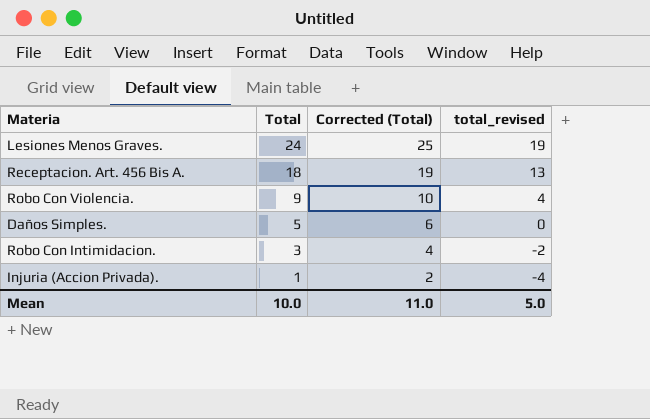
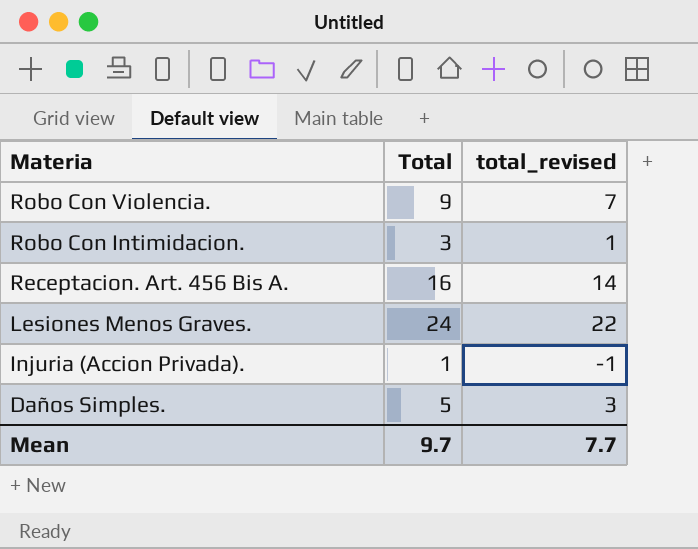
row order: Total descending -> Materia descending
column Corrected (Total) | formula: [Total] + 1 -> none
column total_revised | formula: [Total] - 5 -> [Total] - 2
Receptacion. Art. 456 Bis A. | Total: 18 -> 16
Mean | Total: 10.0 -> 9.7
Mean | total_revised: 5.0 -> 7.7

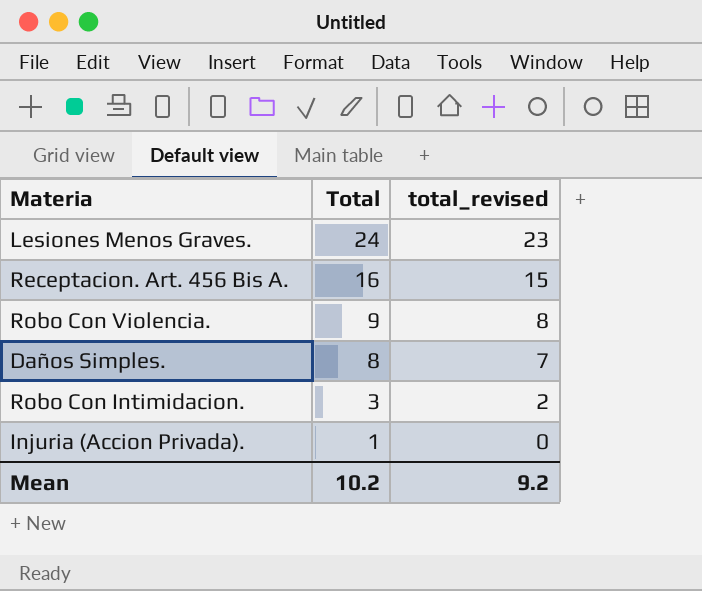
row order: Materia descending -> Total descending
column total_revised | formula: [Total] - 2 -> [Total] - 1
Daños Simples. | Total: 5 -> 8
Mean | Total: 9.7 -> 10.2
Mean | total_revised: 7.7 -> 9.2

